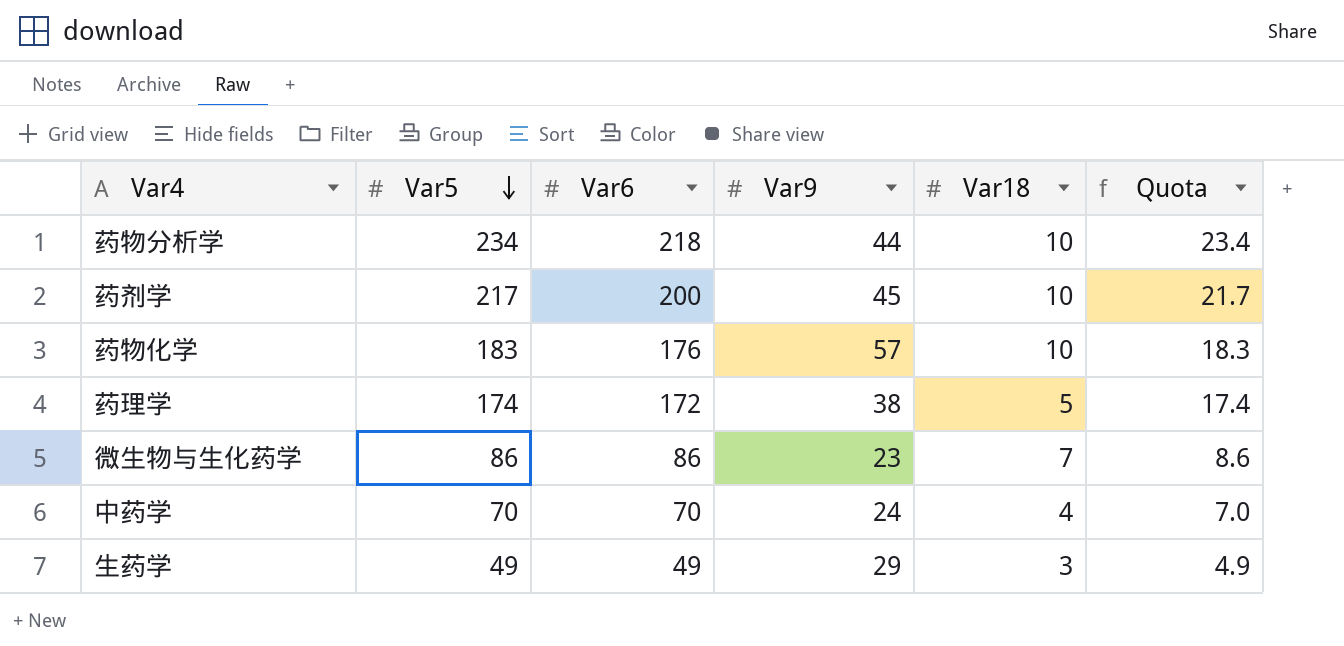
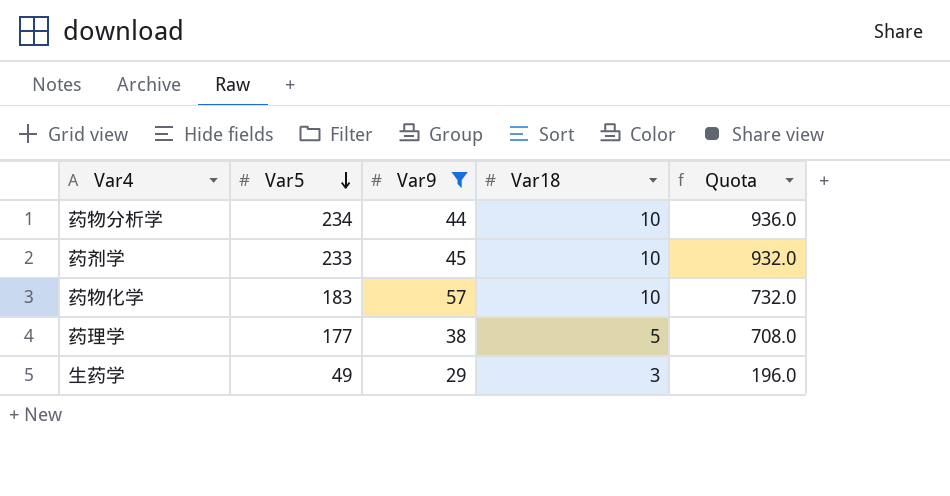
filter: none -> Var9 >= 29
column Var6 | position: 3 -> none
column Quota | formula: [Var5] * 0.1 -> [Var5] * 4
药剂学 | Var5: 217 -> 233
药理学 | Var5: 174 -> 177

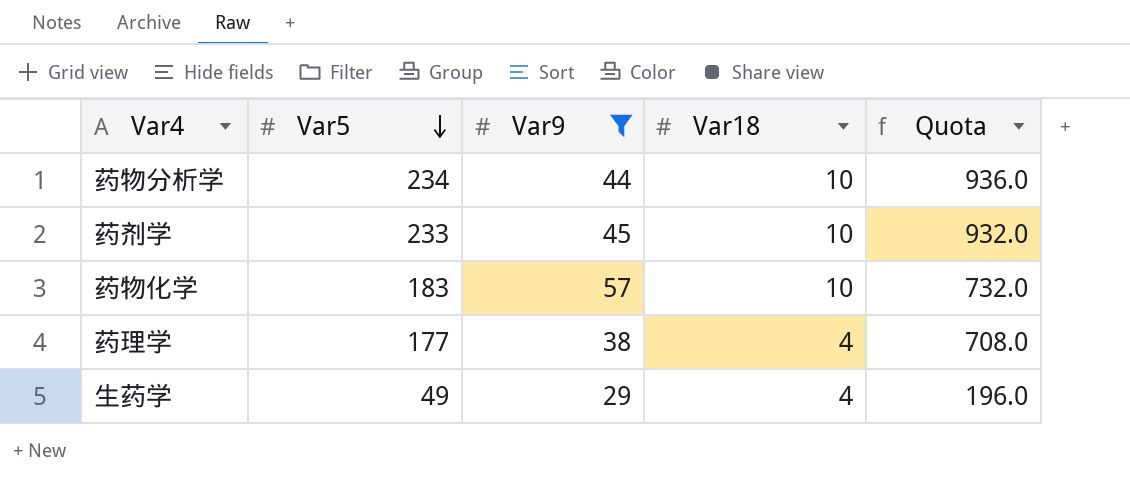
药理学 | Var18: 5 -> 4
生药学 | Var18: 3 -> 4

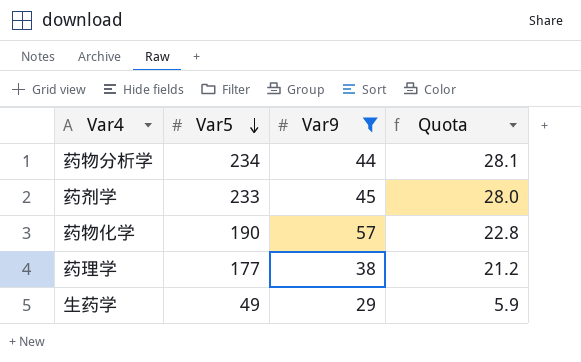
column Var18 | position: 4 -> none
column Quota | formula: [Var5] * 4 -> [Var5] * 0.12
药物化学 | Var5: 183 -> 190

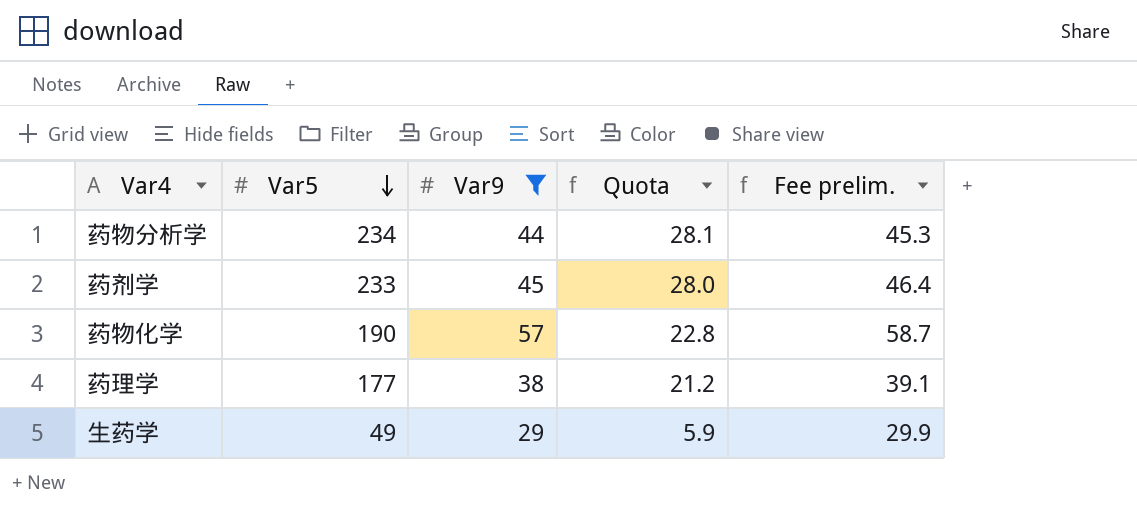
column Fee prelim. | formula: none -> [Var9] * 1.03

